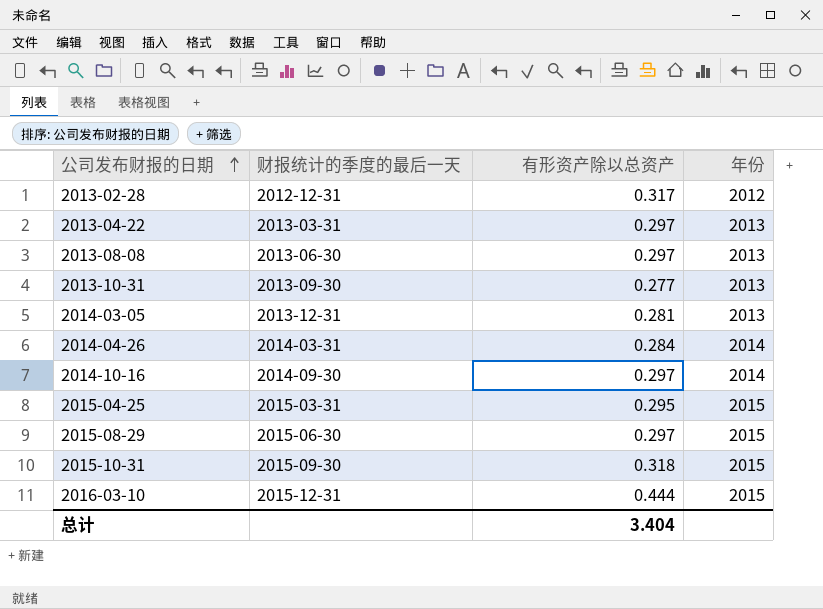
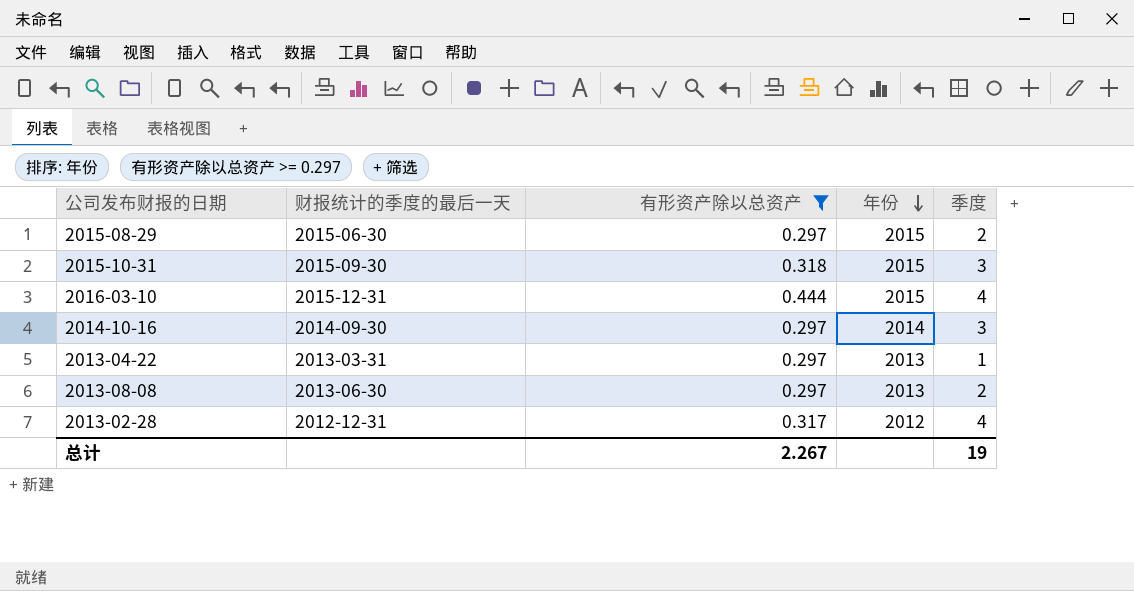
filter: none -> 有形资产除以总资产 >= 0.297
row order: 公司发布财报的日期 ascending -> 年份 descending
column 季度 | position: none -> 5
总计 | 有形资产除以总资产: 3.404 -> 2.267

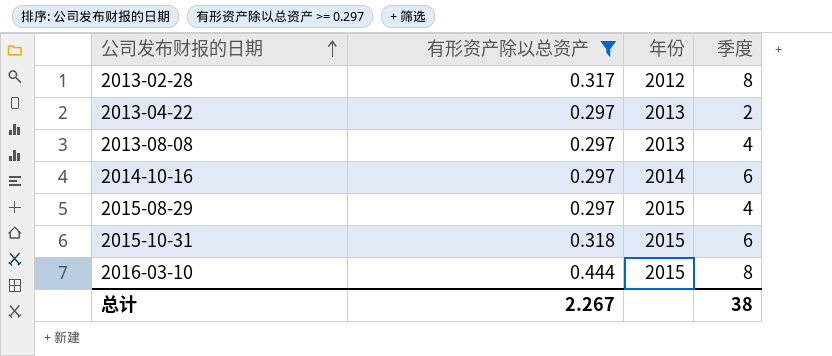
row order: 年份 descending -> 公司发布财报的日期 ascending
column 财报统计的季度的最后一天 | position: 2 -> none
2013-02-28 | 季度: 4 -> 8
2013-04-22 | 季度: 1 -> 2
2013-08-08 | 季度: 2 -> 4
2014-10-16 | 季度: 3 -> 6
2015-08-29 | 季度: 2 -> 4
2015-10-31 | 季度: 3 -> 6
2016-03-10 | 季度: 4 -> 8
总计 | 季度: 19 -> 38

